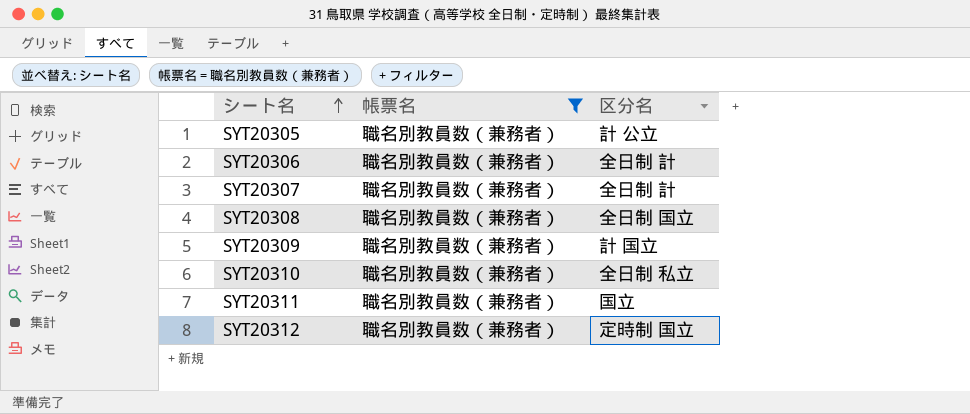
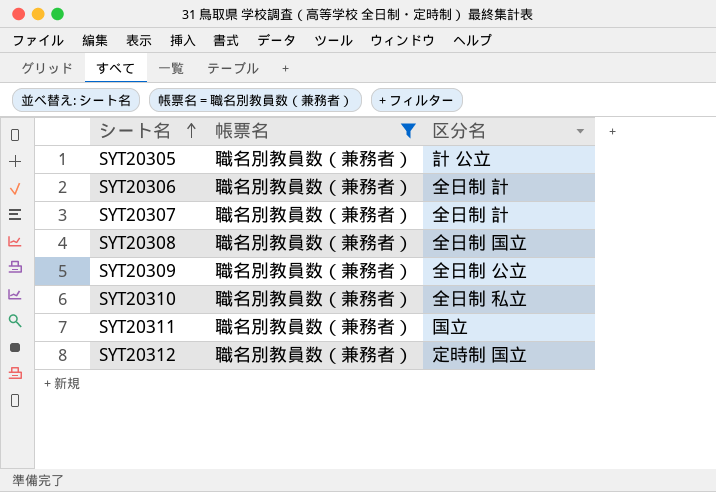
SYT20309 | 区分名: 計 国立 -> 全日制 公立

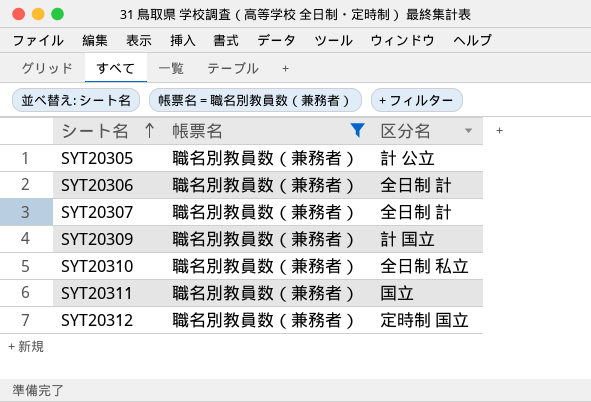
row SYT20308: 職名別教員数（兼務者） | 全日制 国立 -> none
SYT20309 | 区分名: 全日制 公立 -> 計 国立

